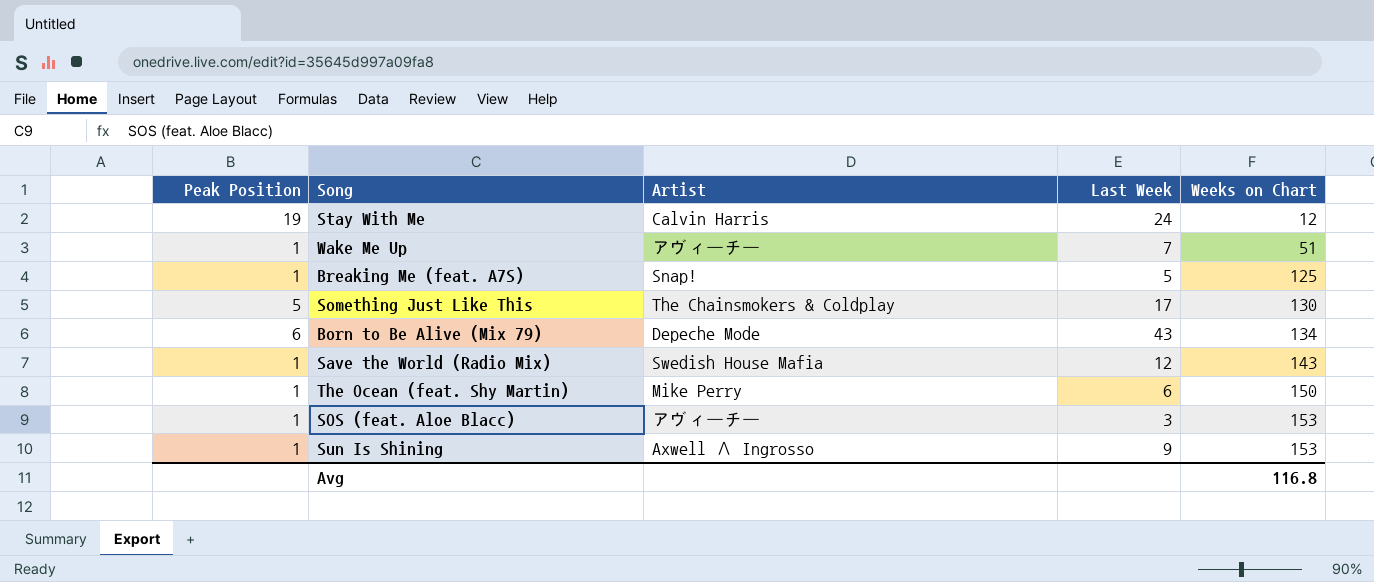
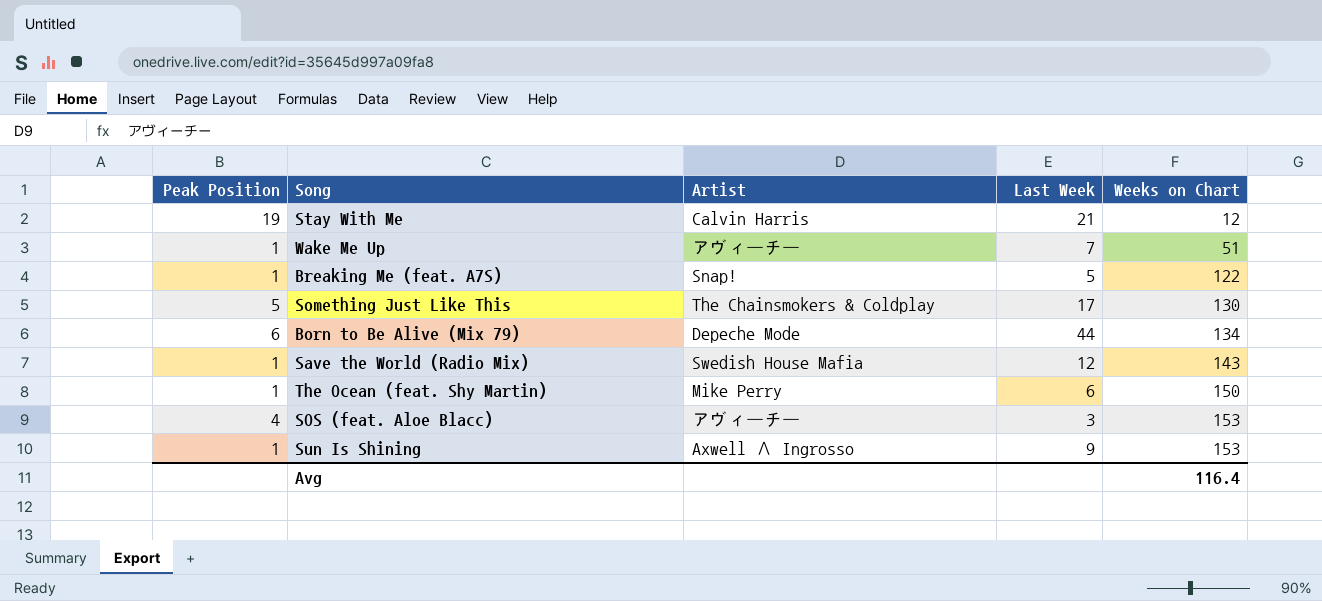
Stay With Me | Last Week: 24 -> 21
Breaking Me (feat. A7S) | Weeks on Chart: 125 -> 122
Born to Be Alive (Mix 79) | Last Week: 43 -> 44
SOS (feat. Aloe Blacc) | Peak Position: 1 -> 4
Avg | Weeks on Chart: 116.8 -> 116.4

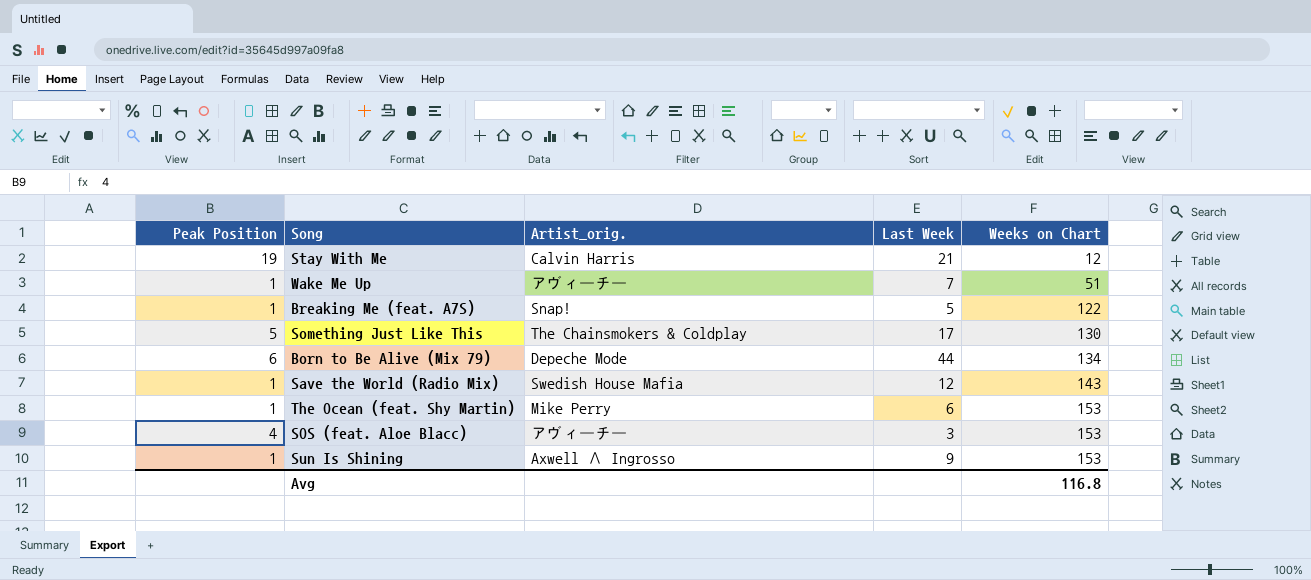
column name: Artist -> Artist_orig.
The Ocean (feat. Shy Martin) | Weeks on Chart: 150 -> 153
Avg | Weeks on Chart: 116.4 -> 116.8

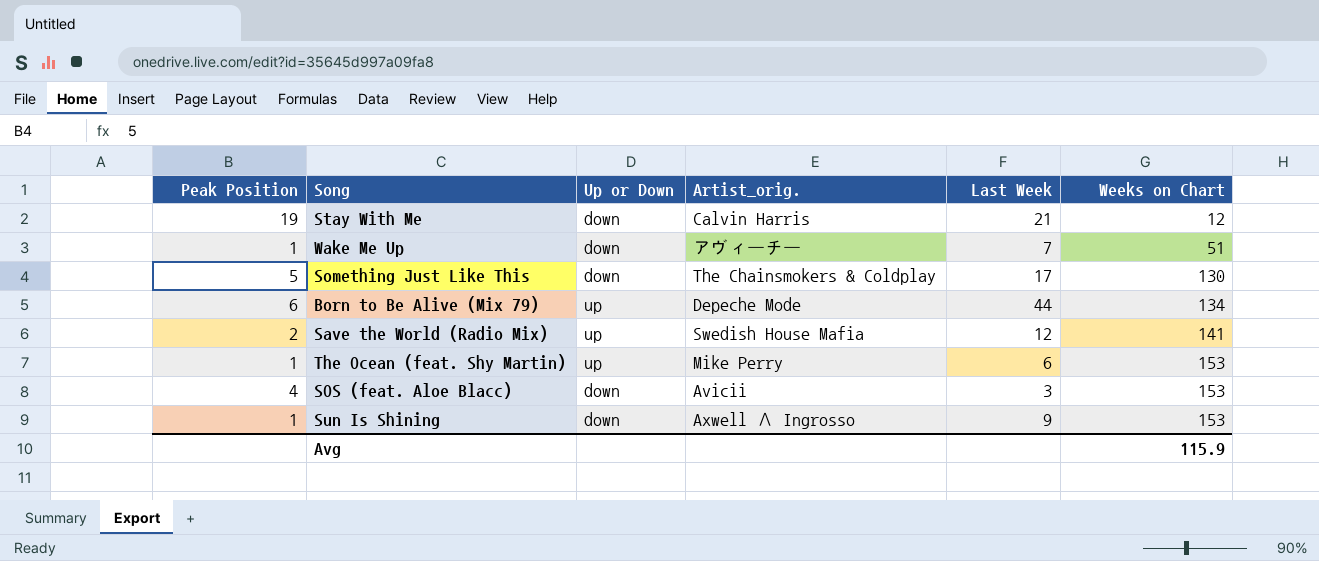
column Up or Down | position: none -> 3
row Breaking Me (feat. A7S): 1 | Snap! | 5 | 122 -> none
Save the World (Radio Mix) | Peak Position: 1 -> 2
Save the World (Radio Mix) | Weeks on Chart: 143 -> 141
SOS (feat. Aloe Blacc) | Artist_orig.: アヴィーチー -> Avicii
Avg | Weeks on Chart: 116.8 -> 115.9

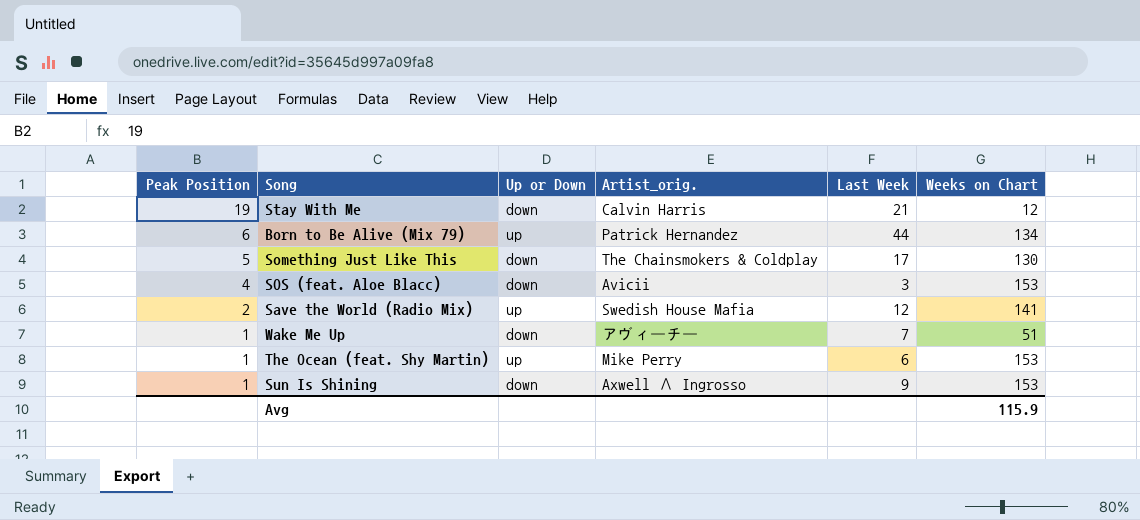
row order: Weeks on Chart ascending -> Peak Position descending
Born to Be Alive (Mix 79) | Artist_orig.: Depeche Mode -> Patrick Hernandez

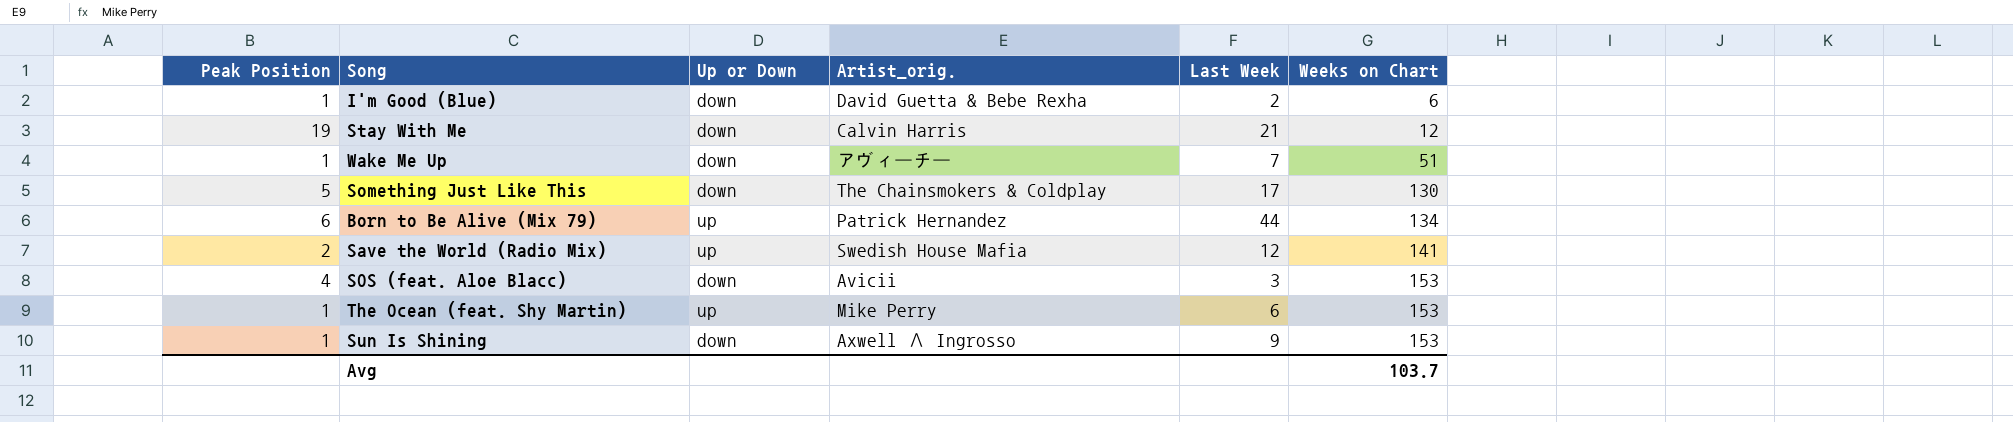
row order: Peak Position descending -> Weeks on Chart ascending
row I'm Good (Blue): none -> 1 | down | David Guetta & Bebe Rexha | 2 | 6
Avg | Weeks on Chart: 115.9 -> 103.7

